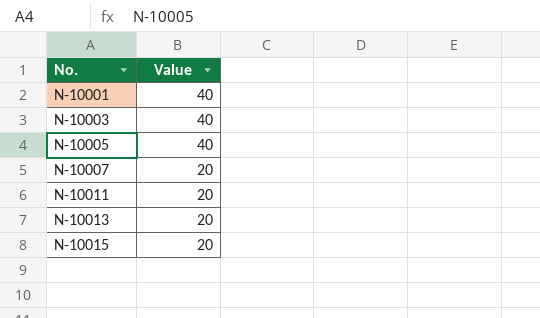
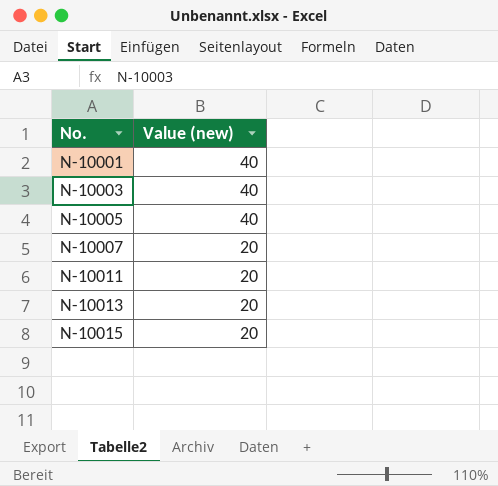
column name: Value -> Value (new)

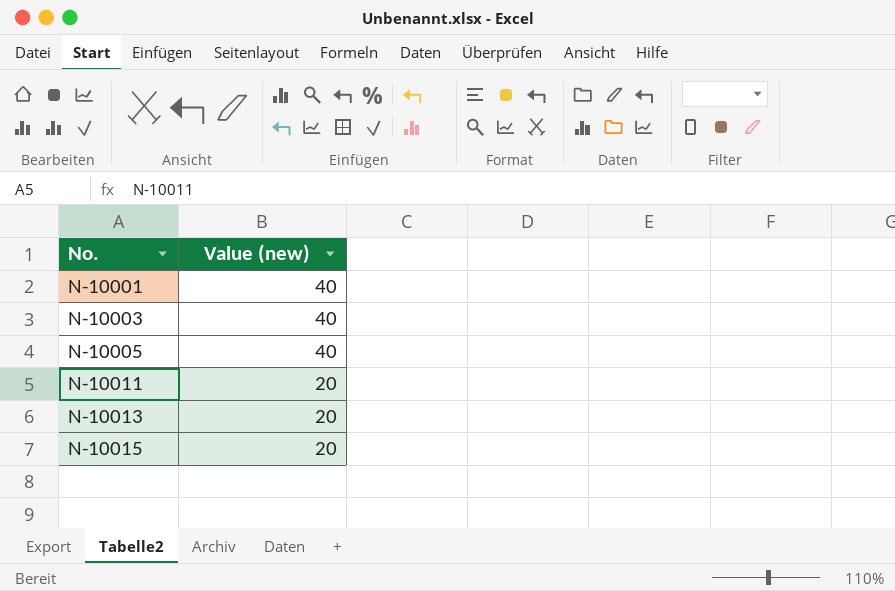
row N-10007: 20 -> none

